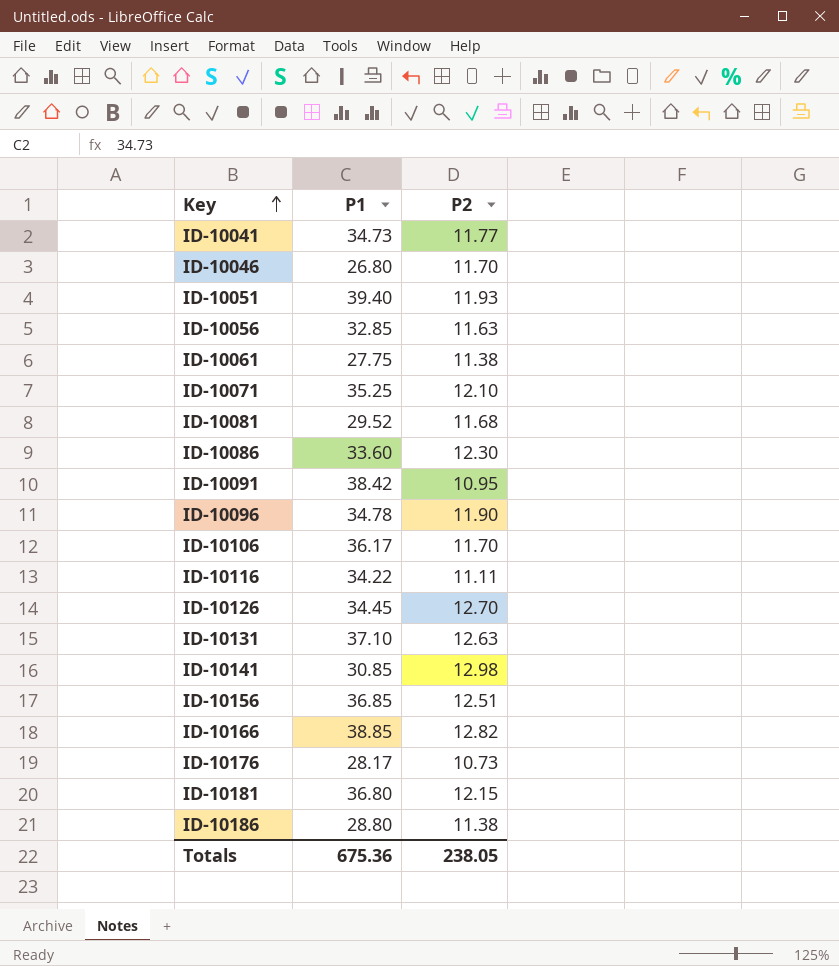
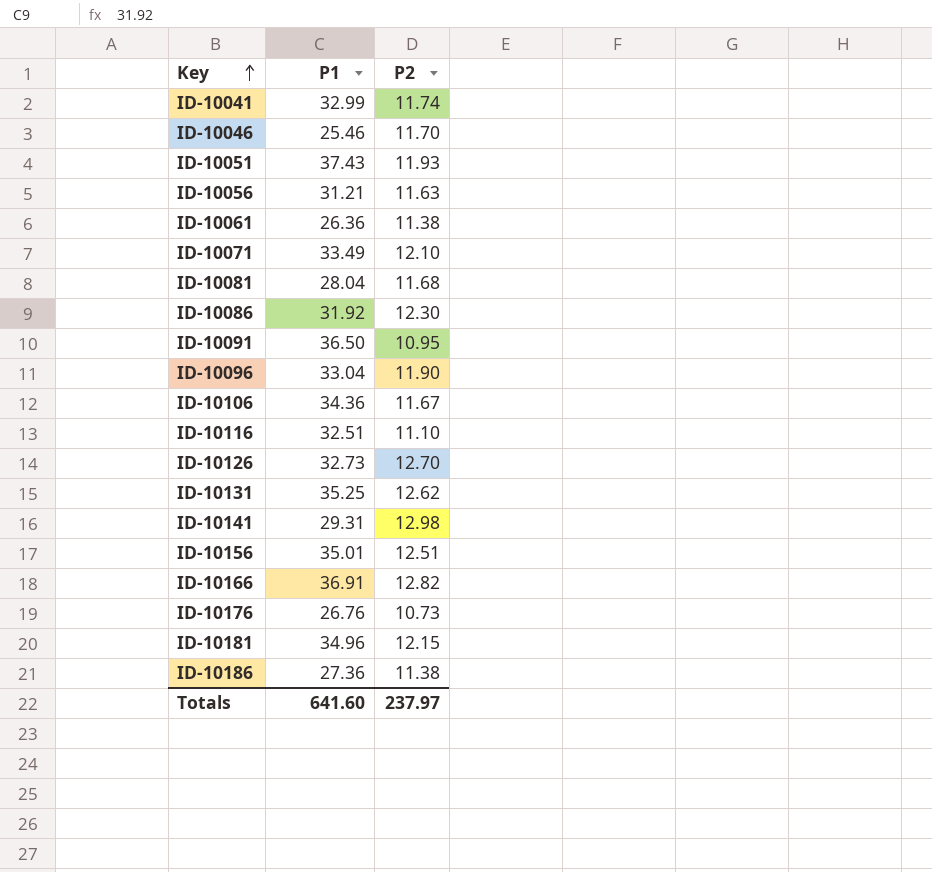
ID-10041 | P1: 34.73 -> 32.99
ID-10041 | P2: 11.77 -> 11.74
ID-10046 | P1: 26.80 -> 25.46
ID-10051 | P1: 39.40 -> 37.43
ID-10056 | P1: 32.85 -> 31.21
ID-10061 | P1: 27.75 -> 26.36
ID-10071 | P1: 35.25 -> 33.49
ID-10081 | P1: 29.52 -> 28.04
ID-10086 | P1: 33.60 -> 31.92
ID-10091 | P1: 38.42 -> 36.50
ID-10096 | P1: 34.78 -> 33.04
ID-10106 | P1: 36.17 -> 34.36
ID-10106 | P2: 11.70 -> 11.67
ID-10116 | P1: 34.22 -> 32.51
ID-10116 | P2: 11.11 -> 11.10
ID-10126 | P1: 34.45 -> 32.73
ID-10131 | P1: 37.10 -> 35.25
ID-10131 | P2: 12.63 -> 12.62
ID-10141 | P1: 30.85 -> 29.31
ID-10156 | P1: 36.85 -> 35.01
ID-10166 | P1: 38.85 -> 36.91
ID-10176 | P1: 28.17 -> 26.76
ID-10181 | P1: 36.80 -> 34.96
ID-10186 | P1: 28.80 -> 27.36
Totals | P1: 675.36 -> 641.60
Totals | P2: 238.05 -> 237.97

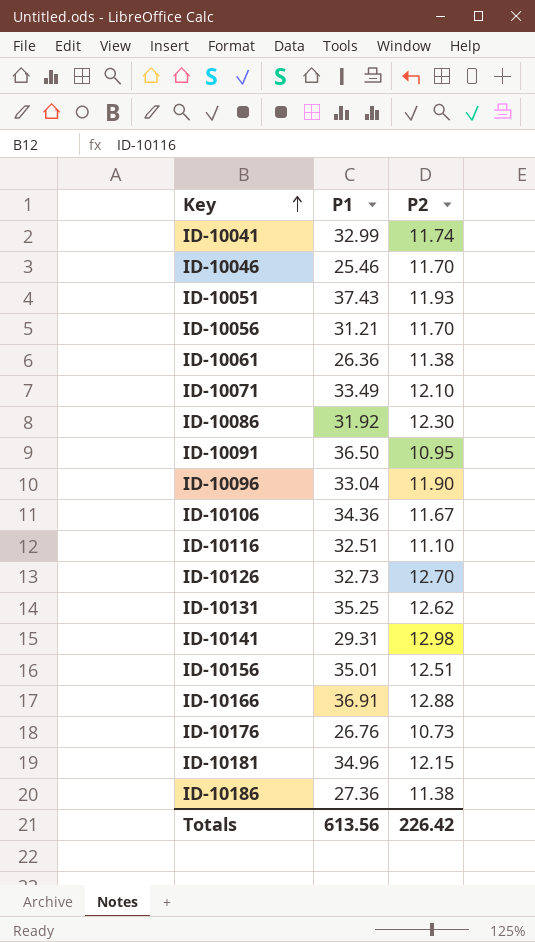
row ID-10081: 28.04 | 11.68 -> none
ID-10056 | P2: 11.63 -> 11.70
ID-10166 | P2: 12.82 -> 12.88
Totals | P1: 641.60 -> 613.56
Totals | P2: 237.97 -> 226.42

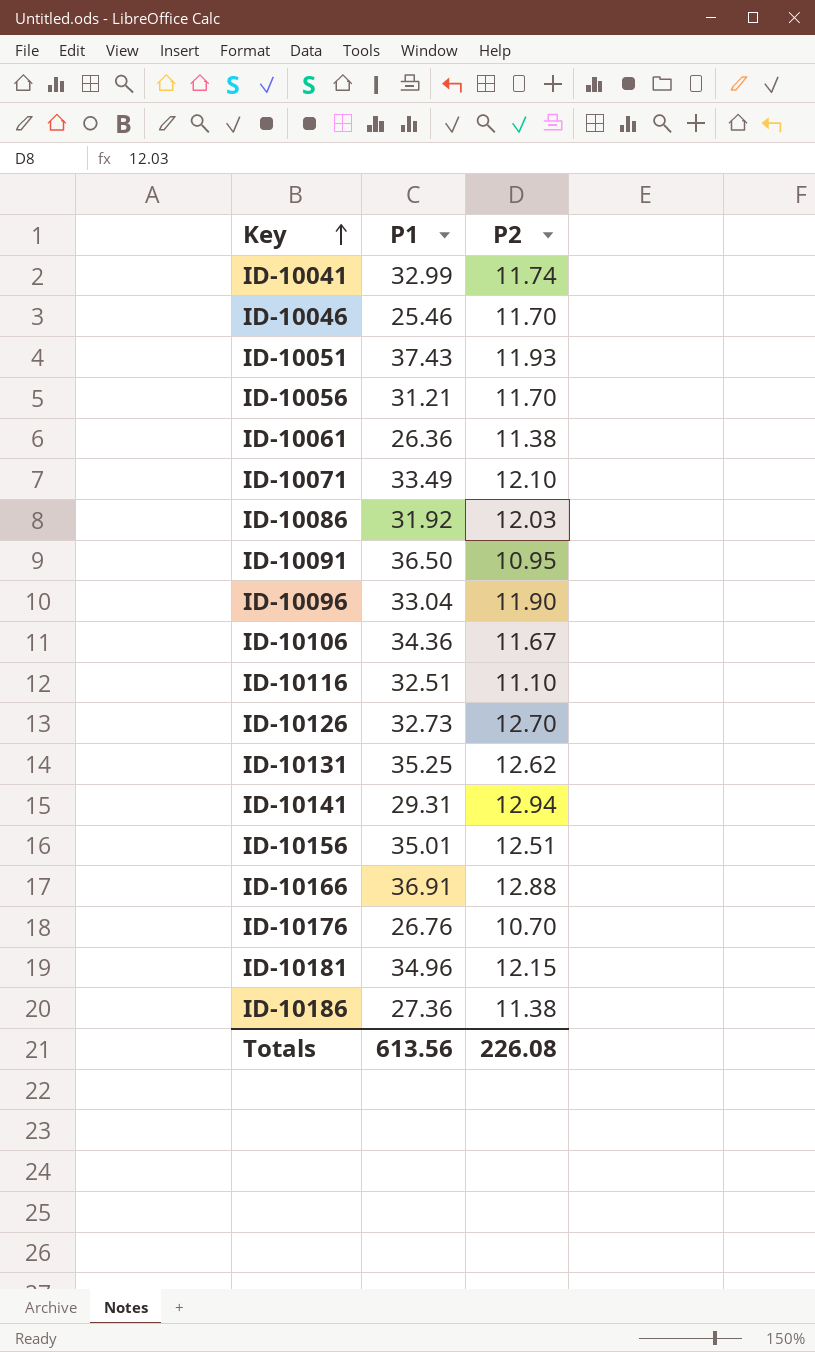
ID-10086 | P2: 12.30 -> 12.03
ID-10141 | P2: 12.98 -> 12.94
ID-10176 | P2: 10.73 -> 10.70
Totals | P2: 226.42 -> 226.08

